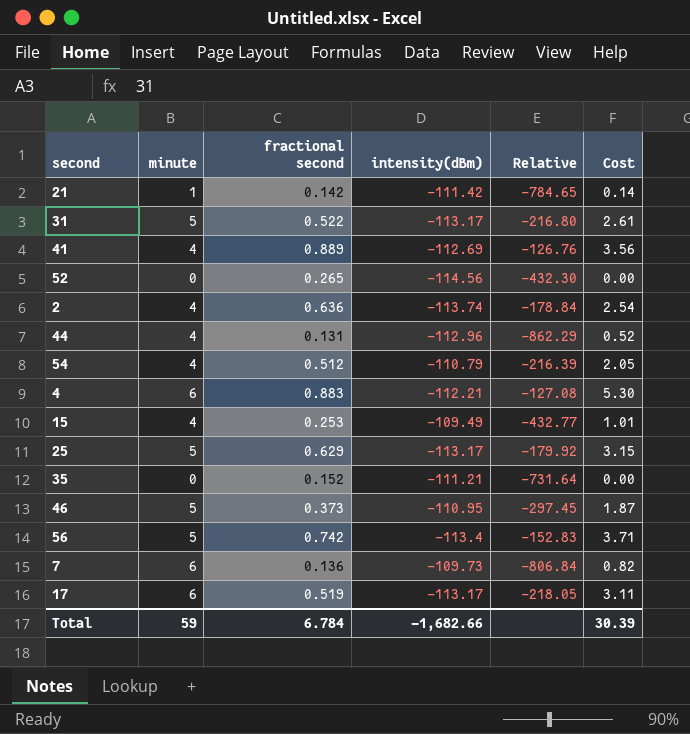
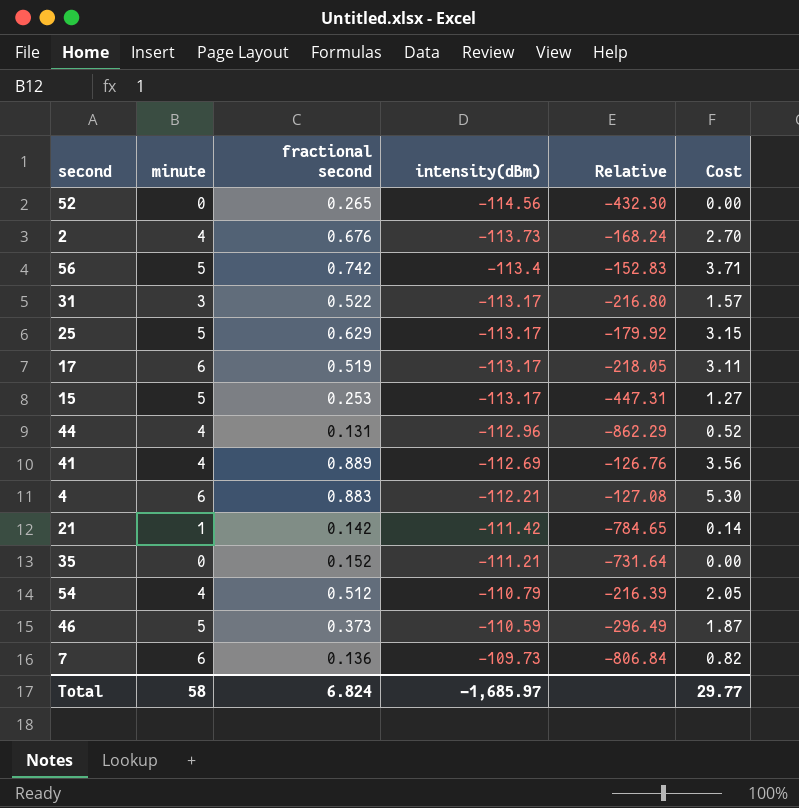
row order: none -> intensity(dBm) ascending
2 | fractional second: 0.636 -> 0.676
2 | intensity(dBm): -113.74 -> -113.73
2 | Relative: -178.84 -> -168.24
2 | Cost: 2.54 -> 2.70
31 | minute: 5 -> 3
31 | Cost: 2.61 -> 1.57
15 | minute: 4 -> 5
15 | intensity(dBm): -109.49 -> -113.17
15 | Relative: -432.77 -> -447.31
15 | Cost: 1.01 -> 1.27
46 | intensity(dBm): -110.95 -> -110.59
46 | Relative: -297.45 -> -296.49
Total | minute: 59 -> 58
Total | fractional second: 6.784 -> 6.824
Total | intensity(dBm): -1,682.66 -> -1,685.97
Total | Cost: 30.39 -> 29.77

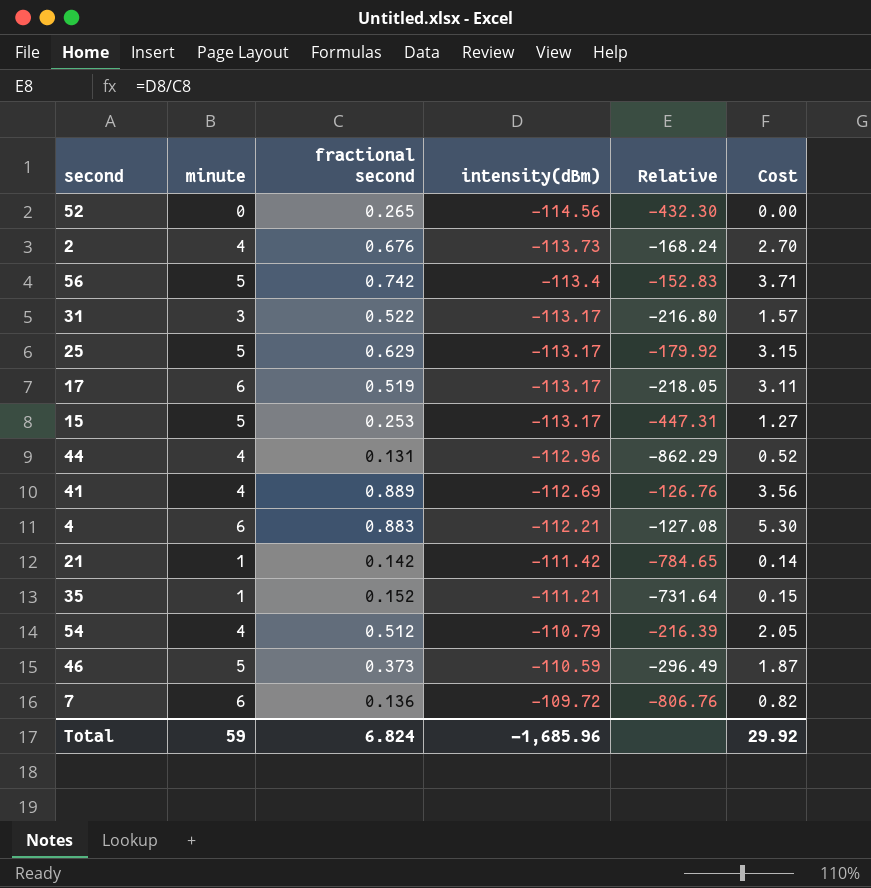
35 | minute: 0 -> 1
35 | Cost: 0.00 -> 0.15
7 | intensity(dBm): -109.73 -> -109.72
7 | Relative: -806.84 -> -806.76
Total | minute: 58 -> 59
Total | intensity(dBm): -1,685.97 -> -1,685.96
Total | Cost: 29.77 -> 29.92

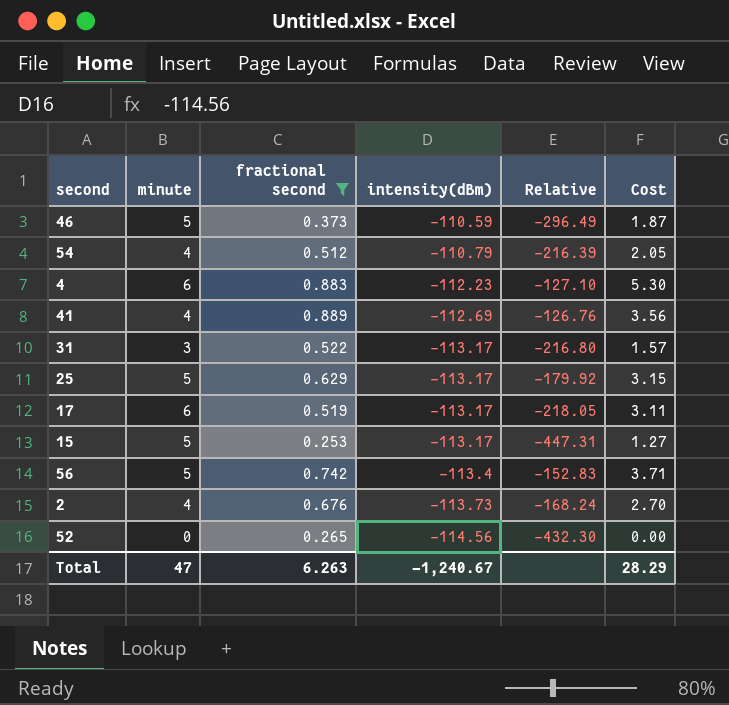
filter: none -> fractional second >= 0.253
row order: intensity(dBm) ascending -> intensity(dBm) descending
4 | intensity(dBm): -112.21 -> -112.23
4 | Relative: -127.08 -> -127.10
Total | minute: 59 -> 47
Total | fractional second: 6.824 -> 6.263
Total | intensity(dBm): -1,685.96 -> -1,240.67
Total | Cost: 29.92 -> 28.29

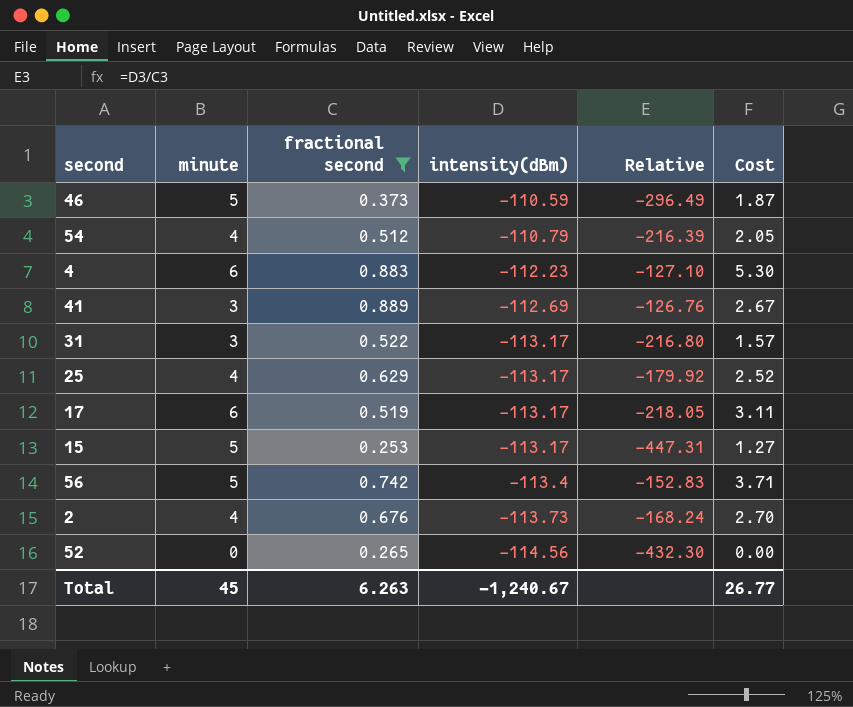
41 | minute: 4 -> 3
41 | Cost: 3.56 -> 2.67
25 | minute: 5 -> 4
25 | Cost: 3.15 -> 2.52
Total | minute: 47 -> 45
Total | Cost: 28.29 -> 26.77

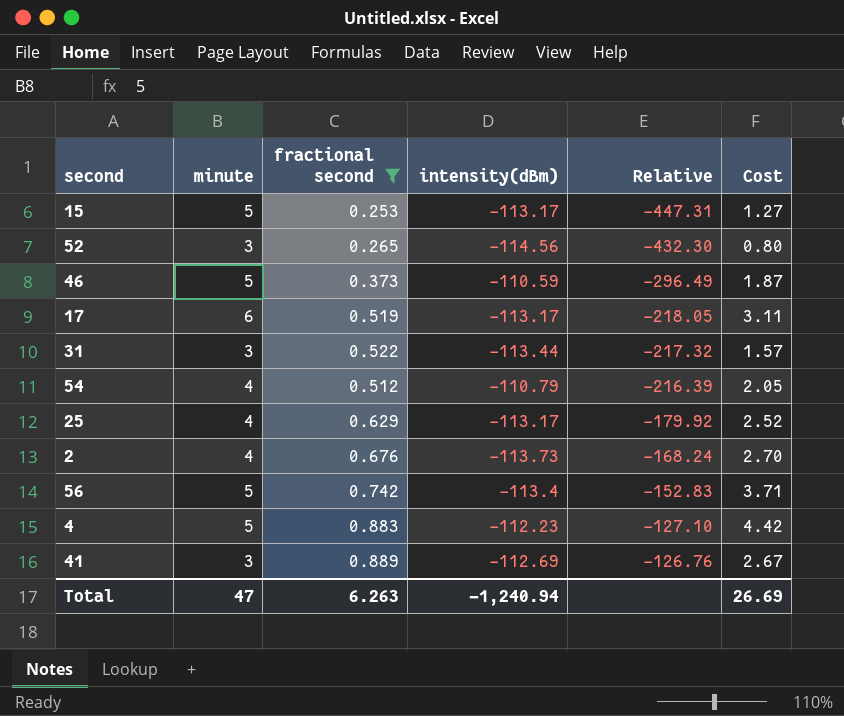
row order: intensity(dBm) descending -> Relative ascending
52 | minute: 0 -> 3
52 | Cost: 0.00 -> 0.80
31 | intensity(dBm): -113.17 -> -113.44
31 | Relative: -216.80 -> -217.32
4 | minute: 6 -> 5
4 | Cost: 5.30 -> 4.42
Total | minute: 45 -> 47
Total | intensity(dBm): -1,240.67 -> -1,240.94
Total | Cost: 26.77 -> 26.69

